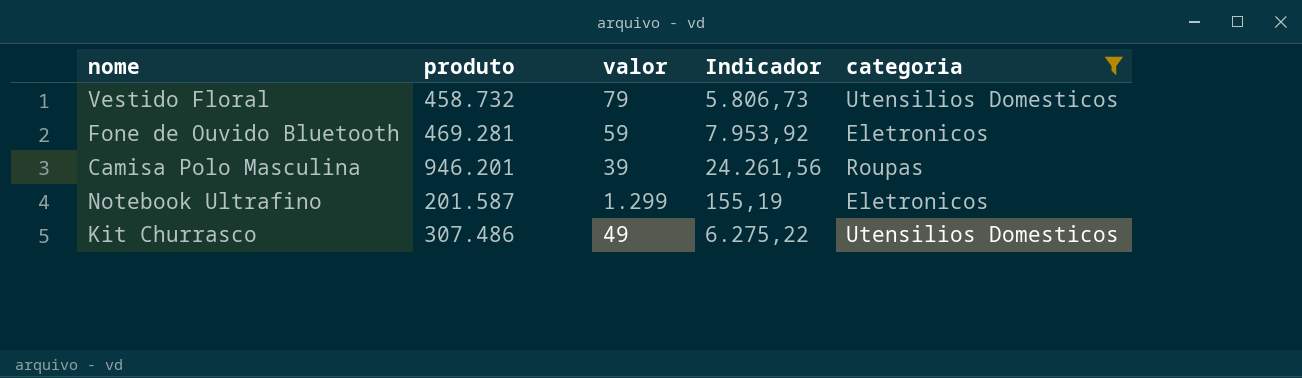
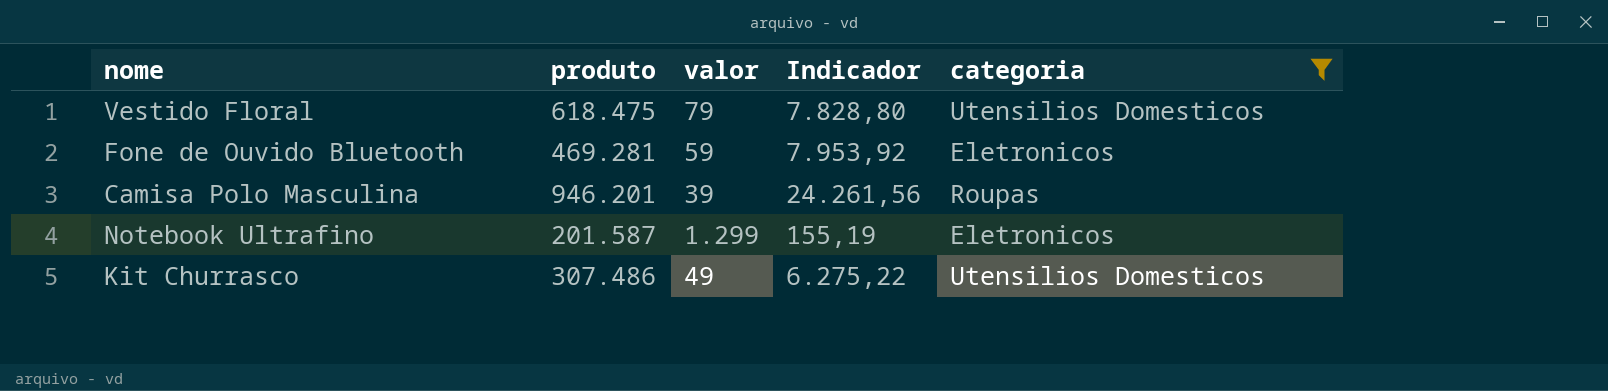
Vestido Floral | produto: 458.732 -> 618.475
Vestido Floral | Indicador: 5.806,73 -> 7.828,80

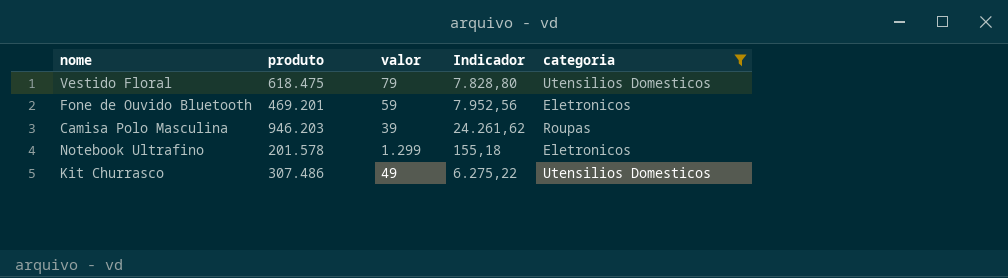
Fone de Ouvido Bluetooth | produto: 469.281 -> 469.201
Fone de Ouvido Bluetooth | Indicador: 7.953,92 -> 7.952,56
Camisa Polo Masculina | produto: 946.201 -> 946.203
Camisa Polo Masculina | Indicador: 24.261,56 -> 24.261,62
Notebook Ultrafino | produto: 201.587 -> 201.578
Notebook Ultrafino | Indicador: 155,19 -> 155,18

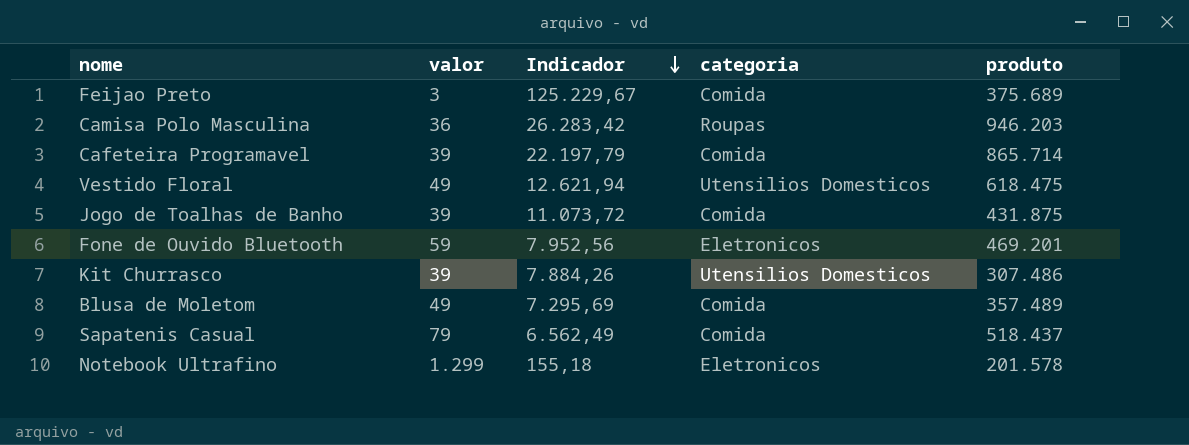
filter: categoria != Comida -> none
row order: none -> Indicador descending
column produto | position: 2 -> 5
Camisa Polo Masculina | valor: 39 -> 36
Camisa Polo Masculina | Indicador: 24.261,62 -> 26.283,42
Vestido Floral | valor: 79 -> 49
Vestido Floral | Indicador: 7.828,80 -> 12.621,94
Kit Churrasco | valor: 49 -> 39
Kit Churrasco | Indicador: 6.275,22 -> 7.884,26

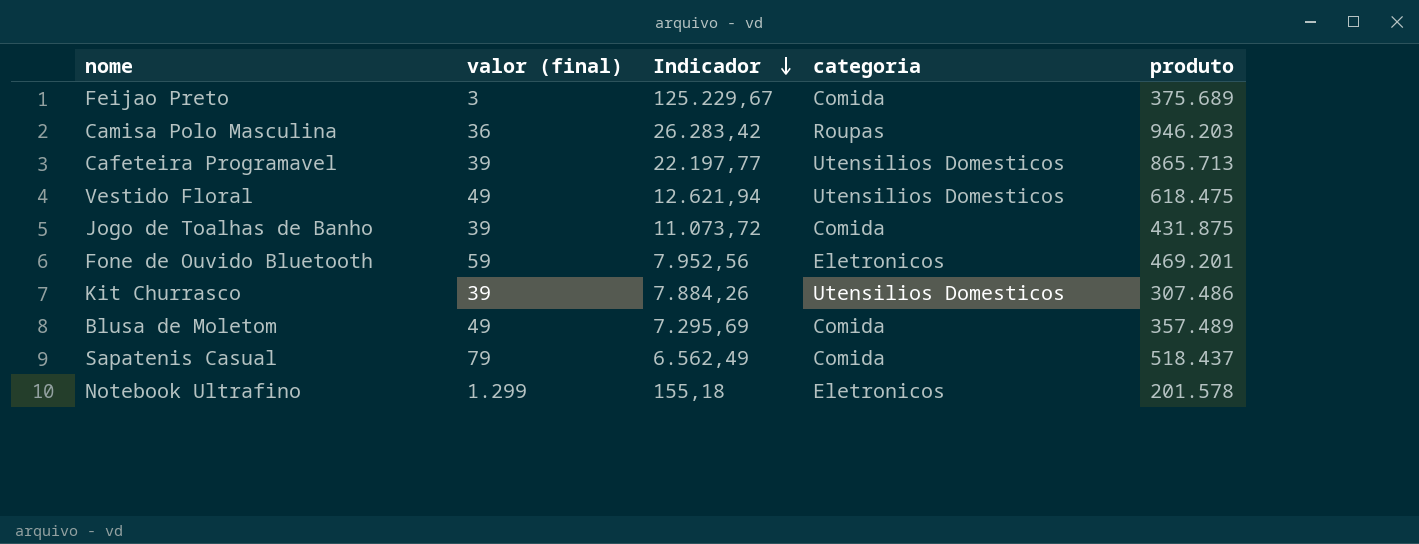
column name: valor -> valor (final)
Cafeteira Programavel | Indicador: 22.197,79 -> 22.197,77
Cafeteira Programavel | categoria: Comida -> Utensilios Domesticos
Cafeteira Programavel | produto: 865.714 -> 865.713

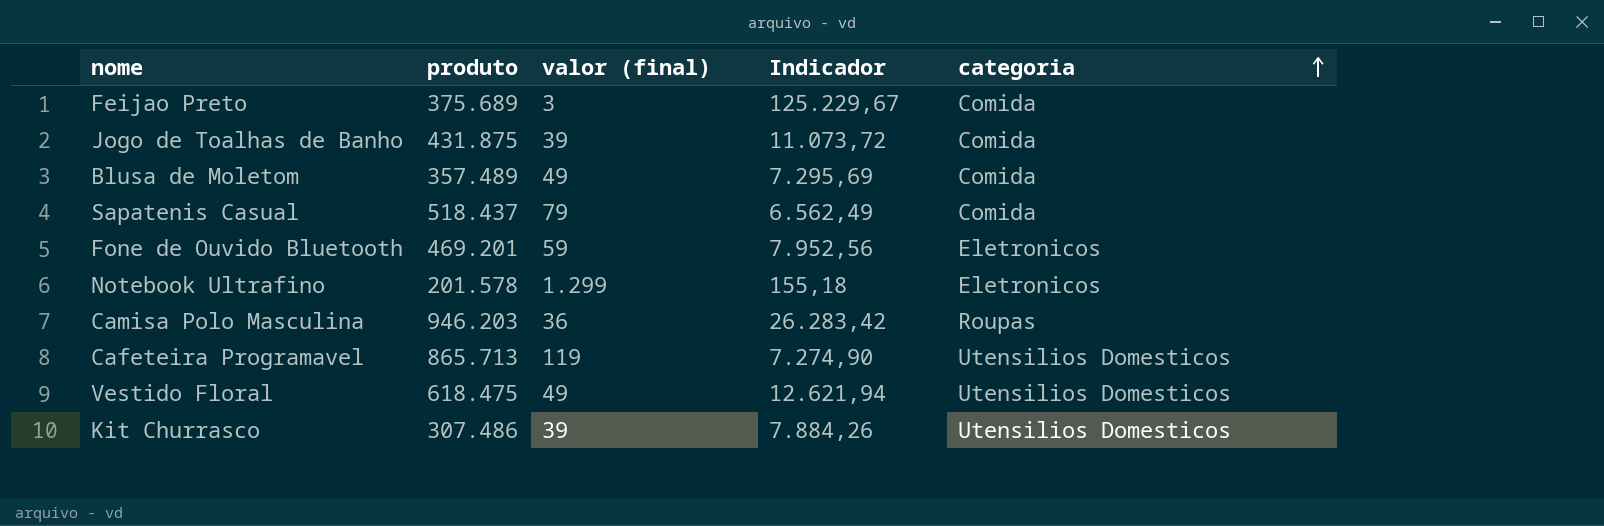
row order: Indicador descending -> categoria ascending
column produto | position: 5 -> 2
Cafeteira Programavel | valor (final): 39 -> 119
Cafeteira Programavel | Indicador: 22.197,77 -> 7.274,90

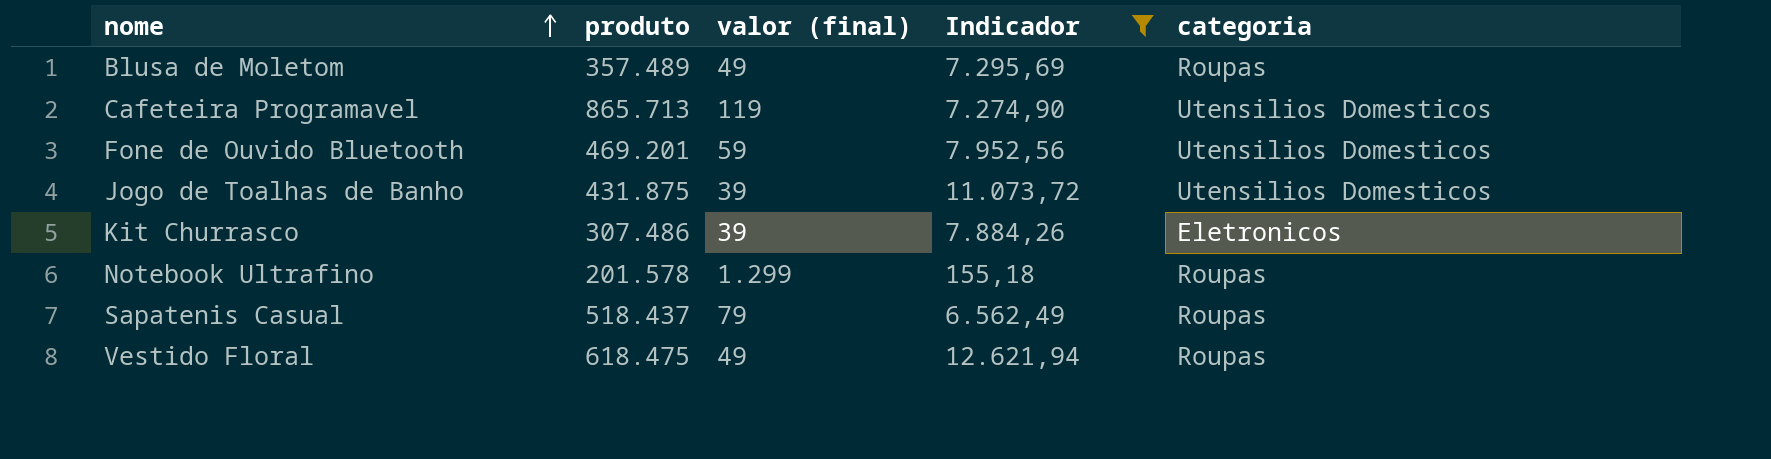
filter: none -> Indicador <= 12.621,94
row order: categoria ascending -> nome ascending
Blusa de Moletom | categoria: Comida -> Roupas
Fone de Ouvido Bluetooth | categoria: Eletronicos -> Utensilios Domesticos
Jogo de Toalhas de Banho | categoria: Comida -> Utensilios Domesticos
Kit Churrasco | categoria: Utensilios Domesticos -> Eletronicos
Notebook Ultrafino | categoria: Eletronicos -> Roupas
Sapatenis Casual | categoria: Comida -> Roupas
Vestido Floral | categoria: Utensilios Domesticos -> Roupas

